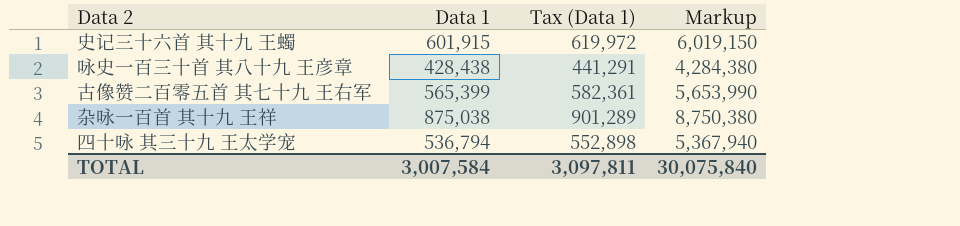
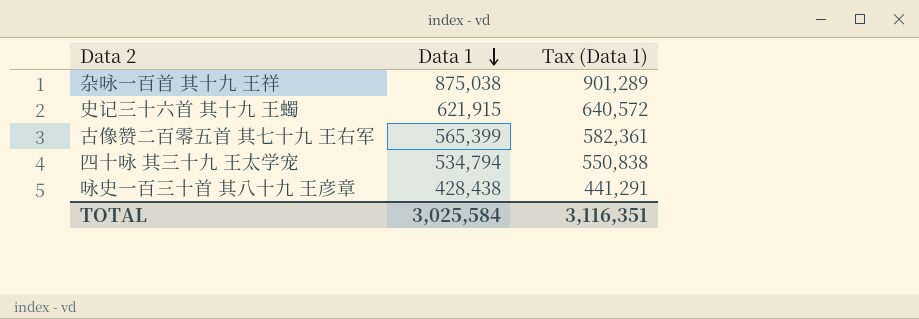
row order: none -> Data 1 descending
column Markup | formula: [Data 1] * 10 -> none
史记三十六首 其十九 王蠋 | Data 1: 601,915 -> 621,915
史记三十六首 其十九 王蠋 | Tax (Data 1): 619,972 -> 640,572
四十咏 其三十九 王太学宠 | Data 1: 536,794 -> 534,794
四十咏 其三十九 王太学宠 | Tax (Data 1): 552,898 -> 550,838
TOTAL | Data 1: 3,007,584 -> 3,025,584
TOTAL | Tax (Data 1): 3,097,811 -> 3,116,351

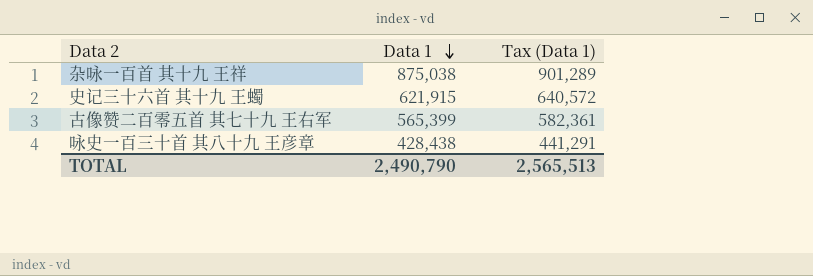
row 四十咏 其三十九 王太学宠: 534,794 | 550,838 -> none
TOTAL | Data 1: 3,025,584 -> 2,490,790
TOTAL | Tax (Data 1): 3,116,351 -> 2,565,513

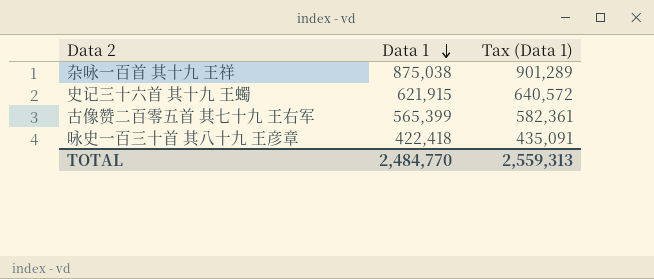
咏史一百三十首 其八十九 王彦章 | Data 1: 428,438 -> 422,418
咏史一百三十首 其八十九 王彦章 | Tax (Data 1): 441,291 -> 435,091
TOTAL | Data 1: 2,490,790 -> 2,484,770
TOTAL | Tax (Data 1): 2,565,513 -> 2,559,313

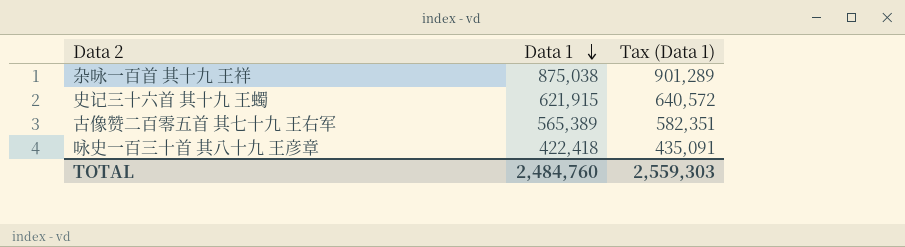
古像赞二百零五首 其七十九 王右军 | Data 1: 565,399 -> 565,389
古像赞二百零五首 其七十九 王右军 | Tax (Data 1): 582,361 -> 582,351
TOTAL | Data 1: 2,484,770 -> 2,484,760
TOTAL | Tax (Data 1): 2,559,313 -> 2,559,303

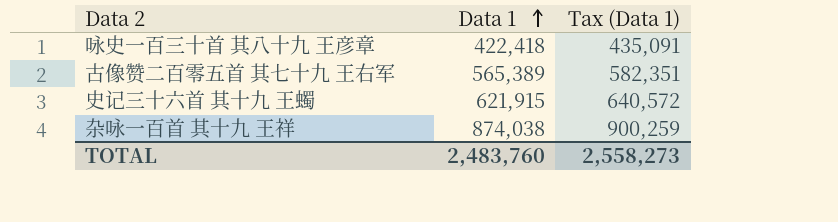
row order: Data 1 descending -> Data 1 ascending
杂咏一百首 其十九 王祥 | Data 1: 875,038 -> 874,038
杂咏一百首 其十九 王祥 | Tax (Data 1): 901,289 -> 900,259
TOTAL | Data 1: 2,484,760 -> 2,483,760
TOTAL | Tax (Data 1): 2,559,303 -> 2,558,273

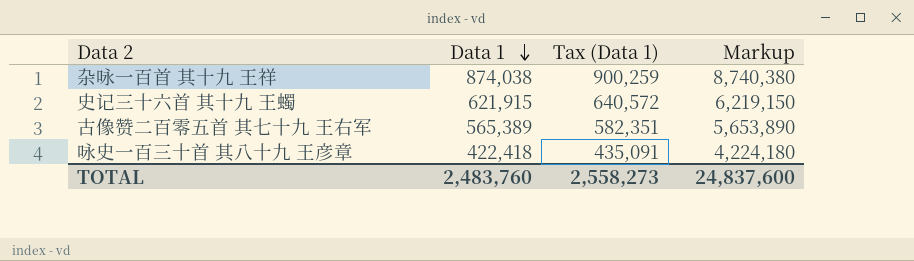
row order: Data 1 ascending -> Data 1 descending
column Markup | formula: none -> [Data 1] * 10

